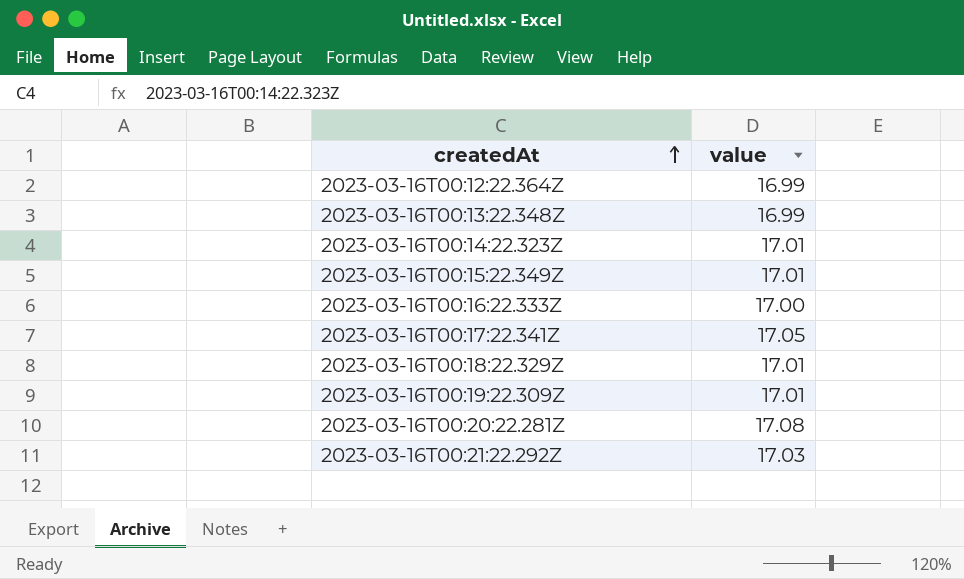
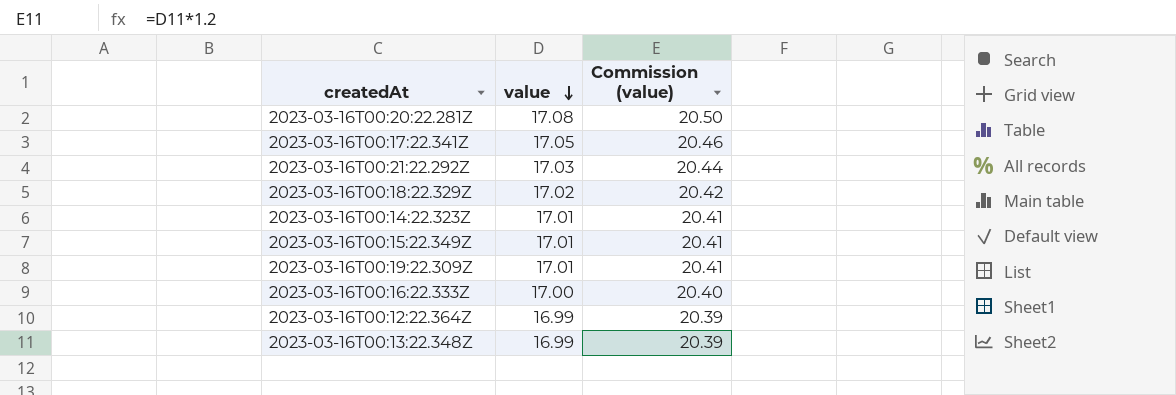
row order: createdAt ascending -> value descending
column Commission (value) | formula: none -> [value] * 1.2
2023-03-16T00:18:22.329Z | value: 17.01 -> 17.02

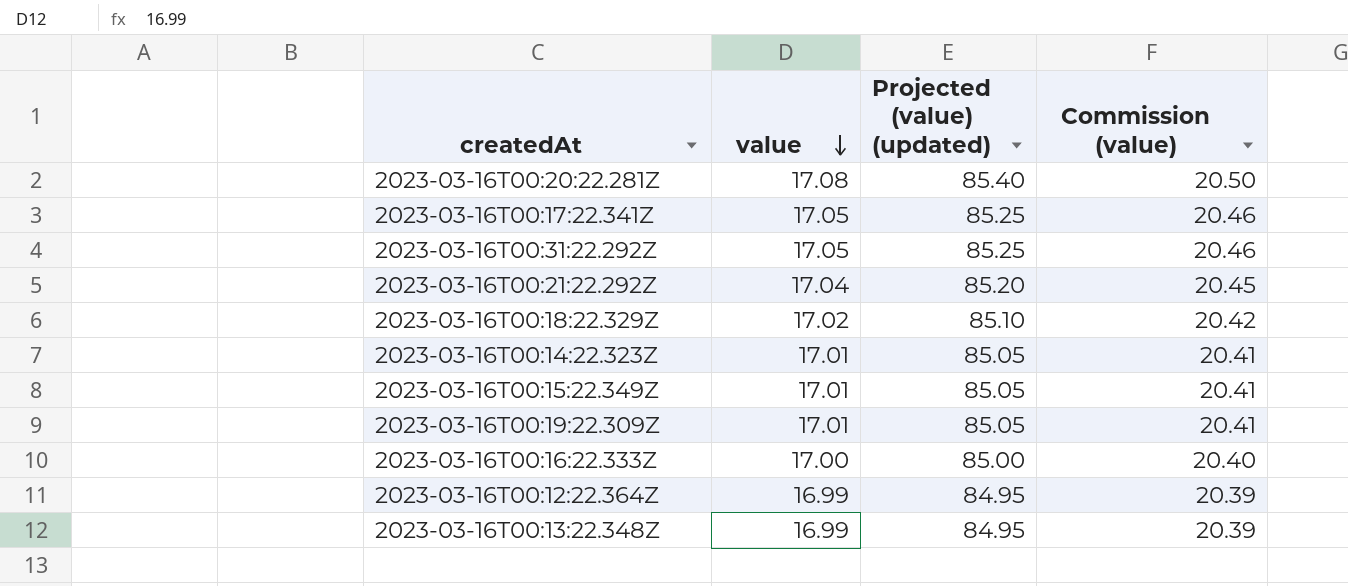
column Projected (value) (updated) | formula: none -> [value] * 5
row 2023-03-16T00:31:22.292Z: none -> 17.05 | 85.25 | 20.46
2023-03-16T00:21:22.292Z | value: 17.03 -> 17.04
2023-03-16T00:21:22.292Z | Commission (value): 20.44 -> 20.45

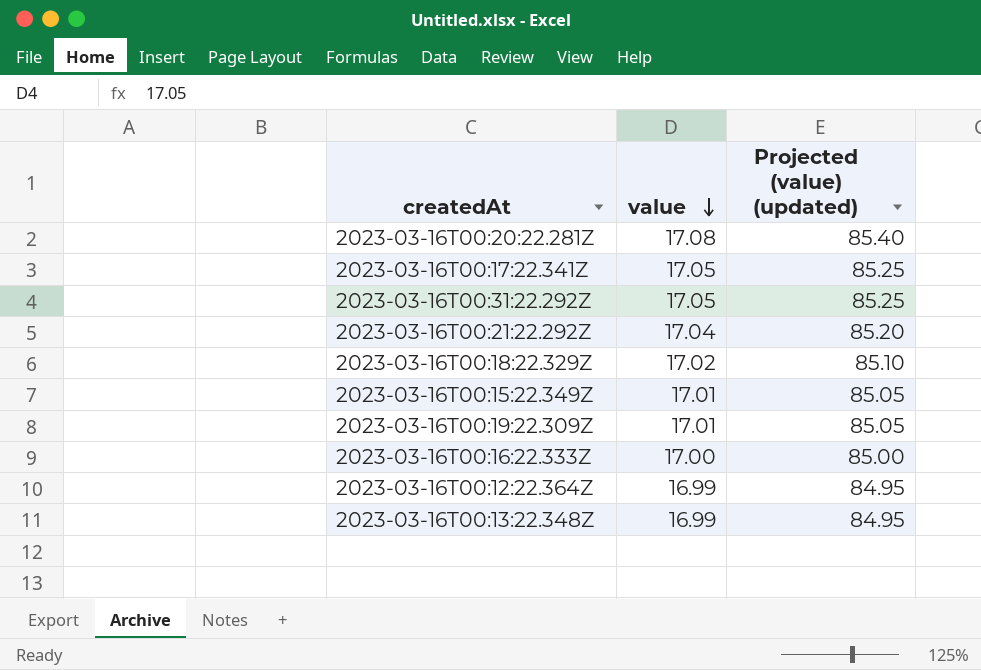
column Commission (value) | formula: [value] * 1.2 -> none
row 2023-03-16T00:14:22.323Z: 17.01 | 85.05 | 20.41 -> none

